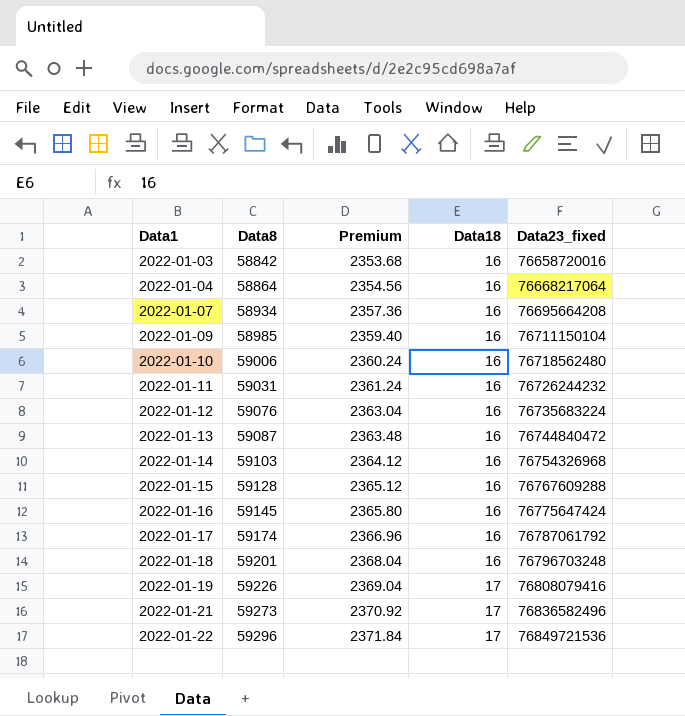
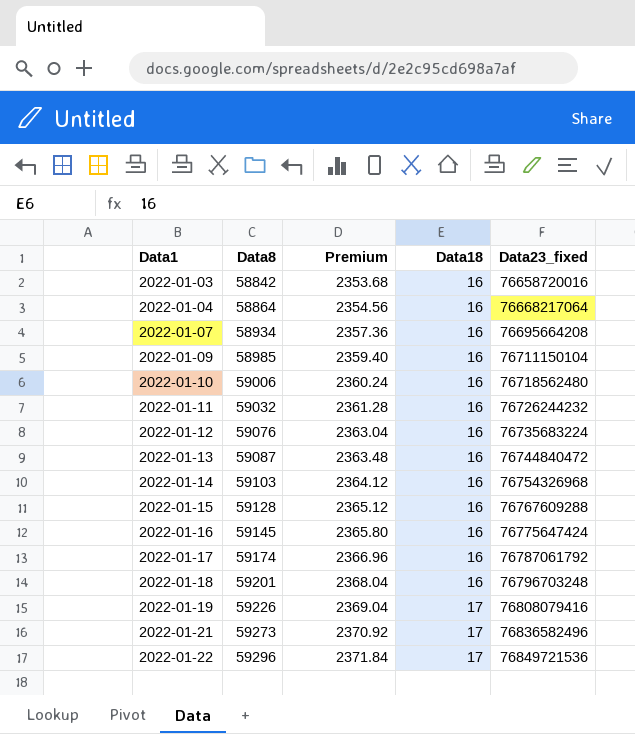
2022-01-11 | Data8: 59031 -> 59032
2022-01-11 | Premium: 2361.24 -> 2361.28

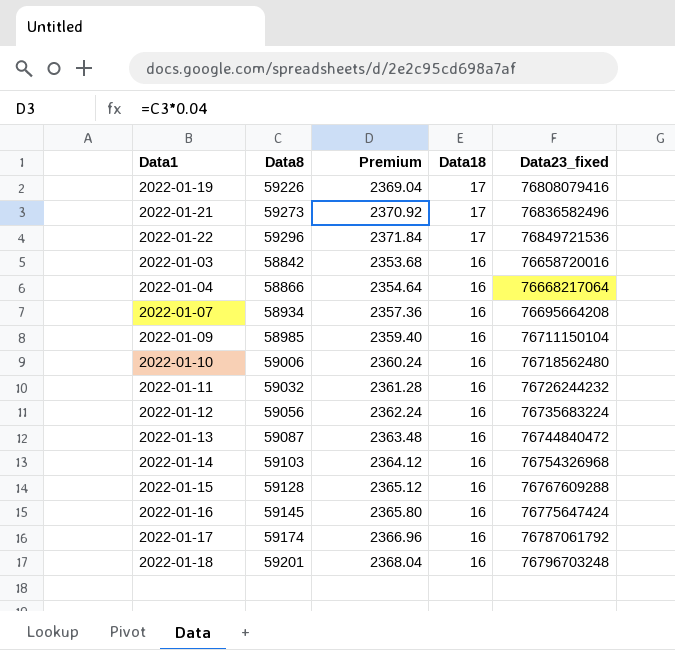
row order: Data1 ascending -> Data18 descending
2022-01-04 | Data8: 58864 -> 58866
2022-01-04 | Premium: 2354.56 -> 2354.64
2022-01-12 | Data8: 59076 -> 59056
2022-01-12 | Premium: 2363.04 -> 2362.24

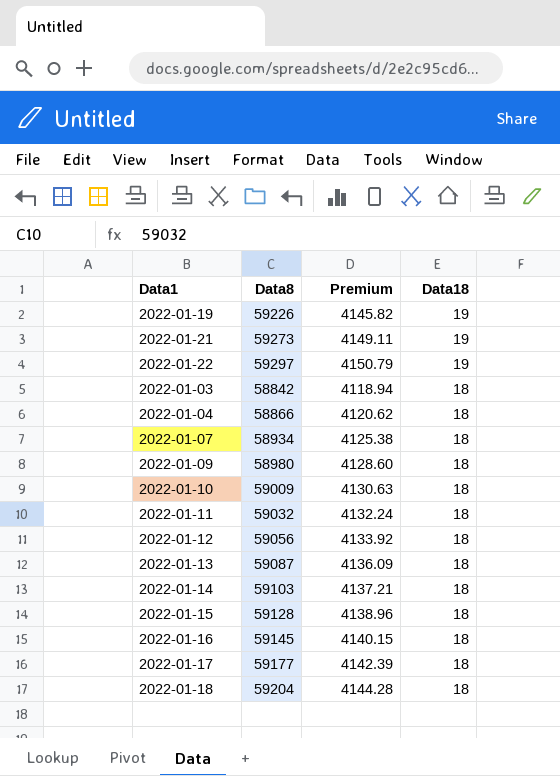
column Data23_fixed | position: 5 -> none
column Premium | formula: [Data8] * 0.04 -> [Data8] * 0.07
2022-01-19 | Data18: 17 -> 19
2022-01-21 | Data18: 17 -> 19
2022-01-22 | Data8: 59296 -> 59297
2022-01-22 | Data18: 17 -> 19
2022-01-03 | Data18: 16 -> 18
2022-01-04 | Data18: 16 -> 18
2022-01-07 | Data18: 16 -> 18
2022-01-09 | Data8: 58985 -> 58980
2022-01-09 | Data18: 16 -> 18
2022-01-10 | Data8: 59006 -> 59009
2022-01-10 | Data18: 16 -> 18
2022-01-11 | Data18: 16 -> 18
2022-01-12 | Data18: 16 -> 18
2022-01-13 | Data18: 16 -> 18
2022-01-14 | Data18: 16 -> 18
2022-01-15 | Data18: 16 -> 18
2022-01-16 | Data18: 16 -> 18
2022-01-17 | Data8: 59174 -> 59177
2022-01-17 | Data18: 16 -> 18
2022-01-18 | Data8: 59201 -> 59204
2022-01-18 | Data18: 16 -> 18

